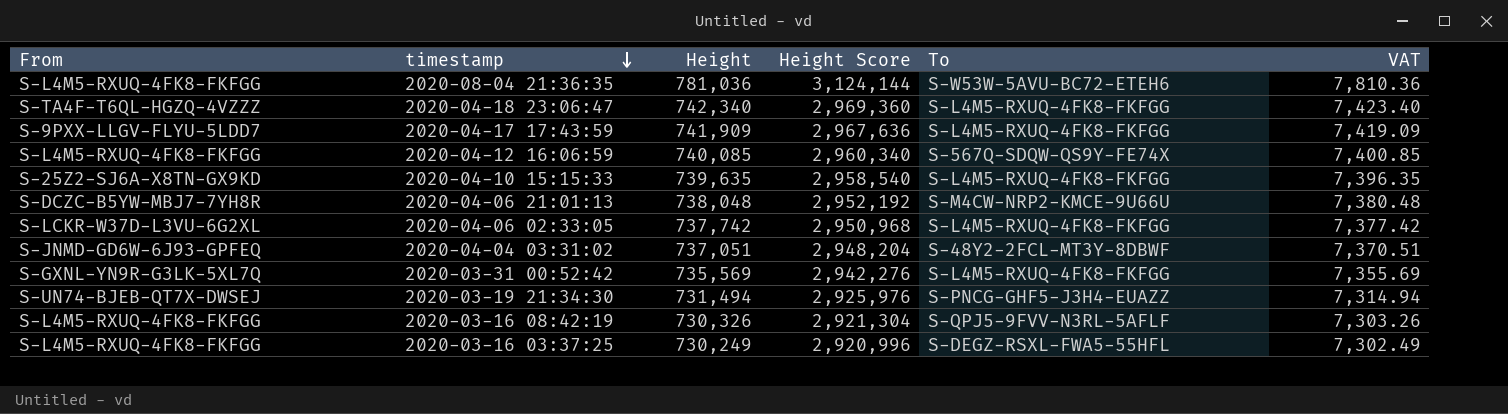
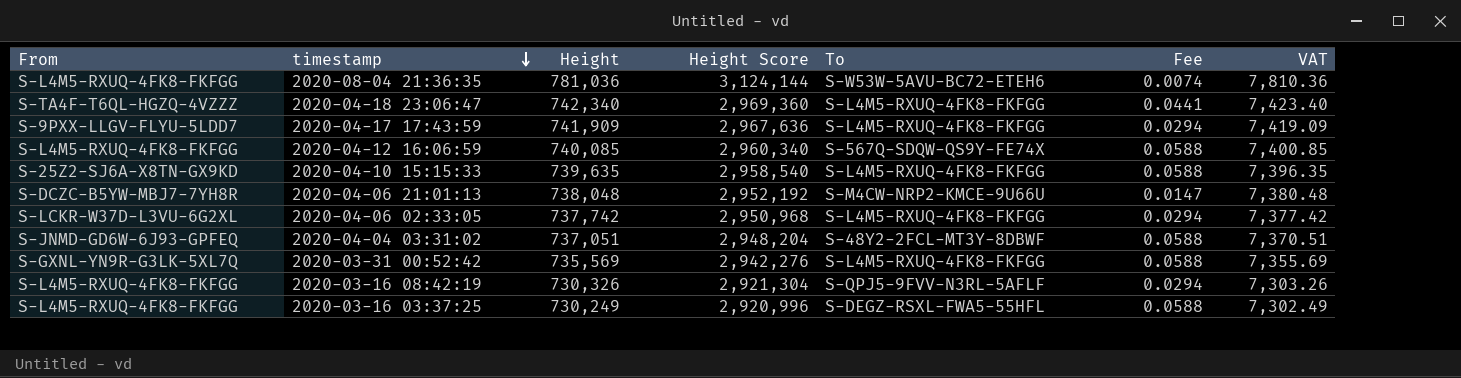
column Fee | position: none -> 6
row 2020-03-19 21:34:30: S-UN74-BJEB-QT7X-DWSEJ | 731,494 | 2,925,976 | S-PNCG-GHF5-J3H4-EUAZZ | 7,314.94 -> none

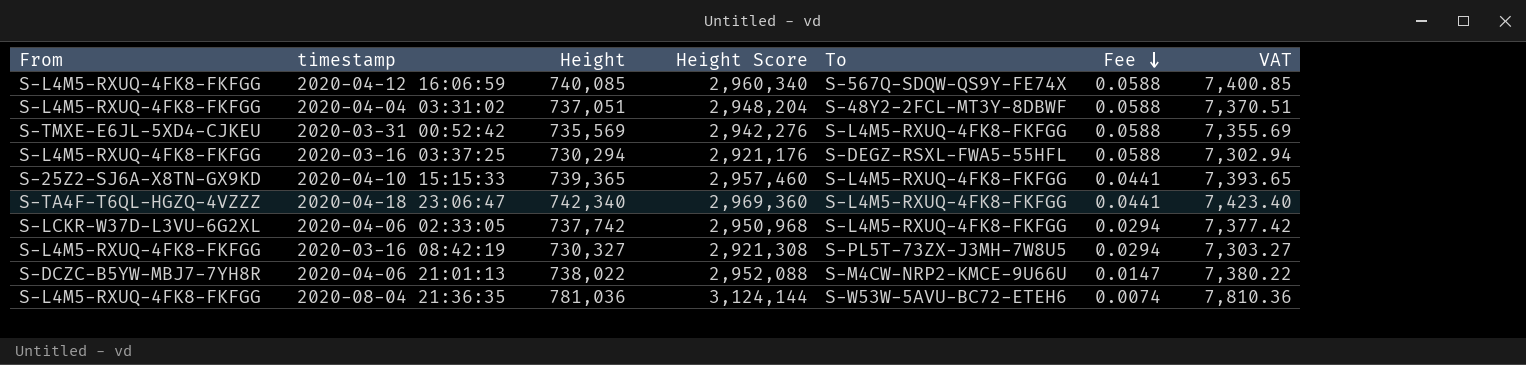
row order: timestamp descending -> Fee descending
row 2020-04-17 17:43:59: S-9PXX-LLGV-FLYU-5LDD7 | 741,909 | 2,967,636 | S-L4M5-RXUQ-4FK8-FKFGG | 0.0294 | 7,419.09 -> none
2020-04-04 03:31:02 | From: S-JNMD-GD6W-6J93-GPFEQ -> S-L4M5-RXUQ-4FK8-FKFGG
2020-03-31 00:52:42 | From: S-GXNL-YN9R-G3LK-5XL7Q -> S-TMXE-E6JL-5XD4-CJKEU
2020-03-16 03:37:25 | Height: 730,249 -> 730,294
2020-03-16 03:37:25 | Height Score: 2,920,996 -> 2,921,176
2020-03-16 03:37:25 | VAT: 7,302.49 -> 7,302.94
2020-04-10 15:15:33 | Height: 739,635 -> 739,365
2020-04-10 15:15:33 | Height Score: 2,958,540 -> 2,957,460
2020-04-10 15:15:33 | Fee: 0.0588 -> 0.0441
2020-04-10 15:15:33 | VAT: 7,396.35 -> 7,393.65
2020-03-16 08:42:19 | Height: 730,326 -> 730,327
2020-03-16 08:42:19 | Height Score: 2,921,304 -> 2,921,308
2020-03-16 08:42:19 | To: S-QPJ5-9FVV-N3RL-5AFLF -> S-PL5T-73ZX-J3MH-7W8U5
2020-03-16 08:42:19 | VAT: 7,303.26 -> 7,303.27
2020-04-06 21:01:13 | Height: 738,048 -> 738,022
2020-04-06 21:01:13 | Height Score: 2,952,192 -> 2,952,088
2020-04-06 21:01:13 | VAT: 7,380.48 -> 7,380.22

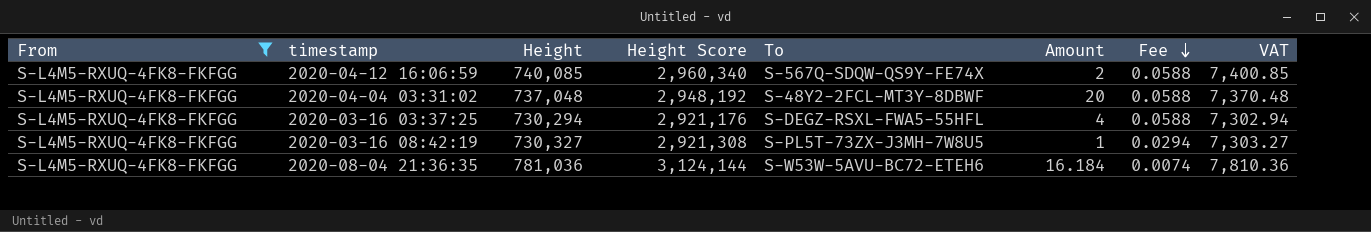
filter: none -> From = S-L4M5-RXUQ-4FK8-FKFGG
column Amount | position: none -> 6
2020-04-04 03:31:02 | Height: 737,051 -> 737,048
2020-04-04 03:31:02 | Height Score: 2,948,204 -> 2,948,192
2020-04-04 03:31:02 | VAT: 7,370.51 -> 7,370.48

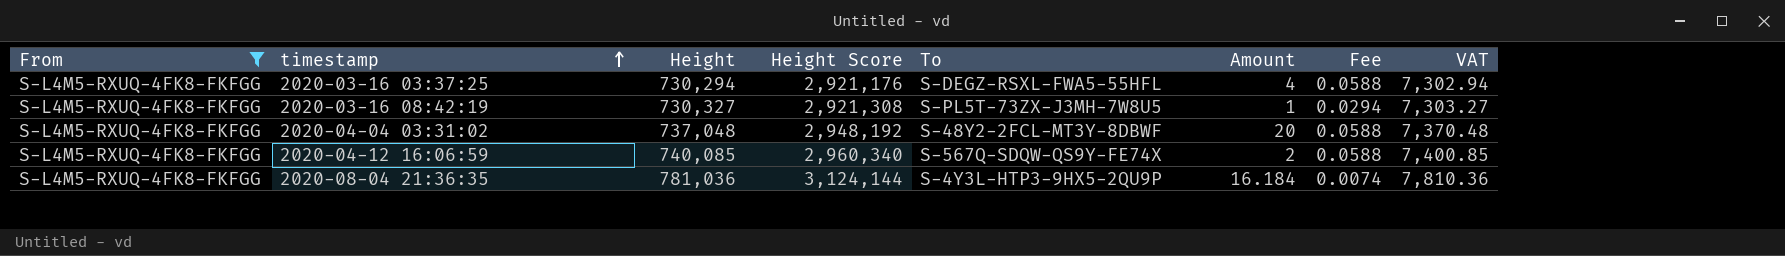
row order: Fee descending -> timestamp ascending
2020-08-04 21:36:35 | To: S-W53W-5AVU-BC72-ETEH6 -> S-4Y3L-HTP3-9HX5-2QU9P

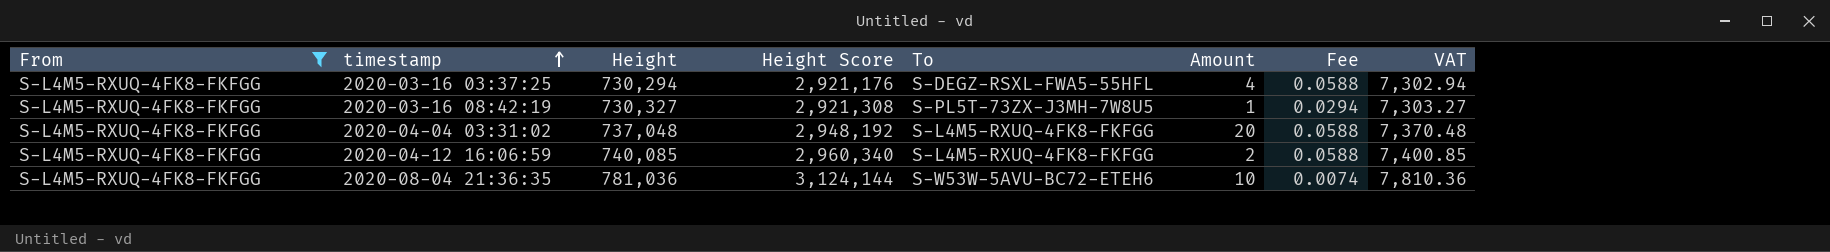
2020-04-04 03:31:02 | To: S-48Y2-2FCL-MT3Y-8DBWF -> S-L4M5-RXUQ-4FK8-FKFGG
2020-04-12 16:06:59 | To: S-567Q-SDQW-QS9Y-FE74X -> S-L4M5-RXUQ-4FK8-FKFGG
2020-08-04 21:36:35 | To: S-4Y3L-HTP3-9HX5-2QU9P -> S-W53W-5AVU-BC72-ETEH6
2020-08-04 21:36:35 | Amount: 16.184 -> 10

